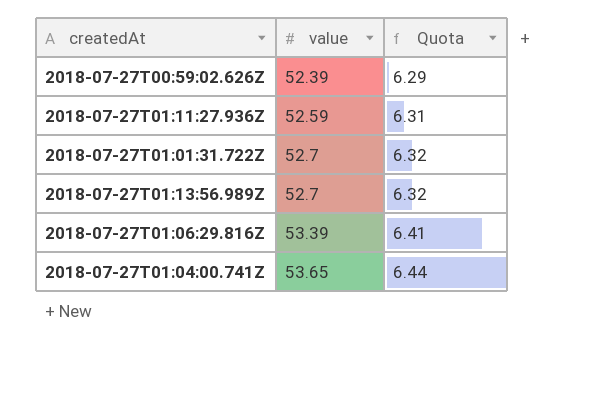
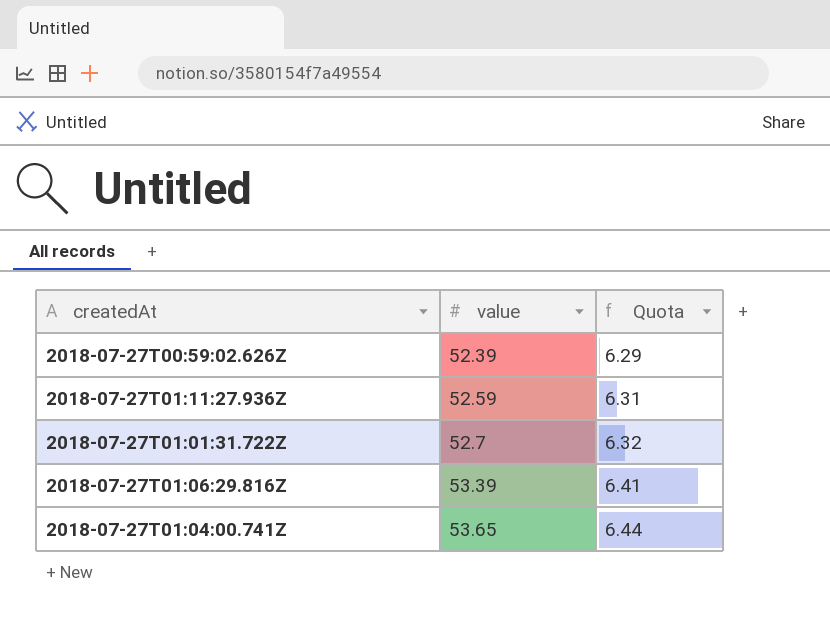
row 2018-07-27T01:13:56.989Z: 52.7 | 6.32 -> none

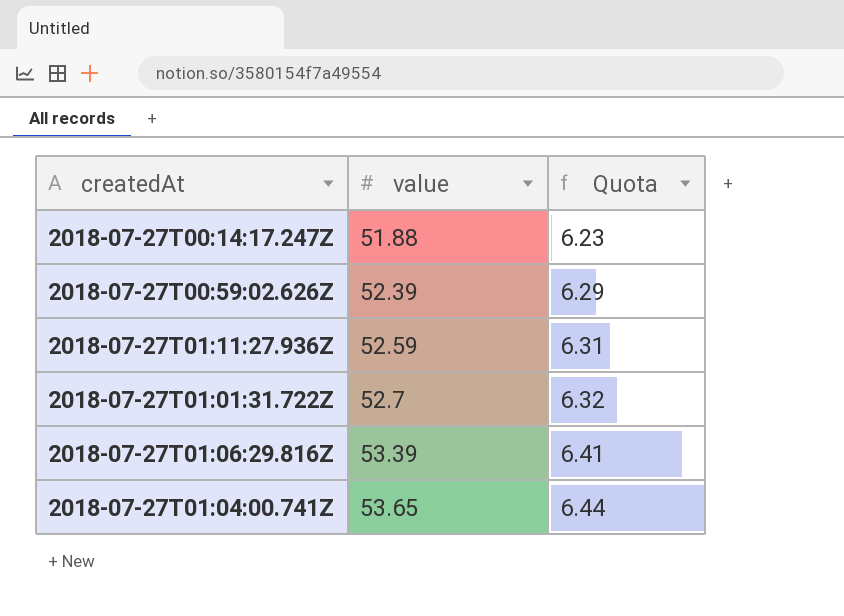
row 2018-07-27T00:14:17.247Z: none -> 51.88 | 6.23

